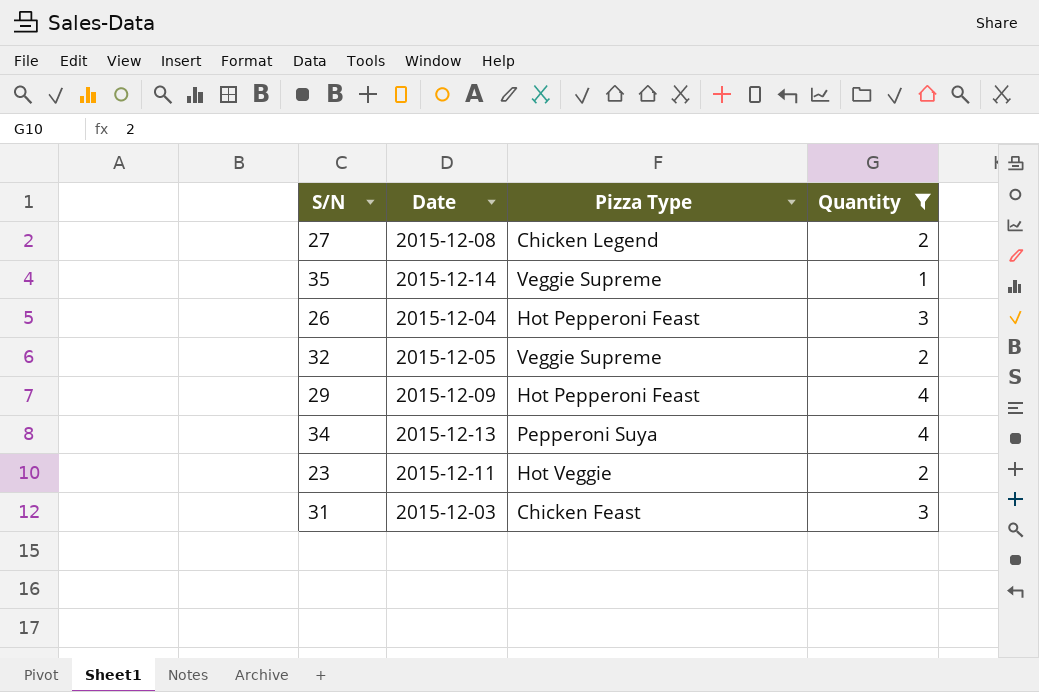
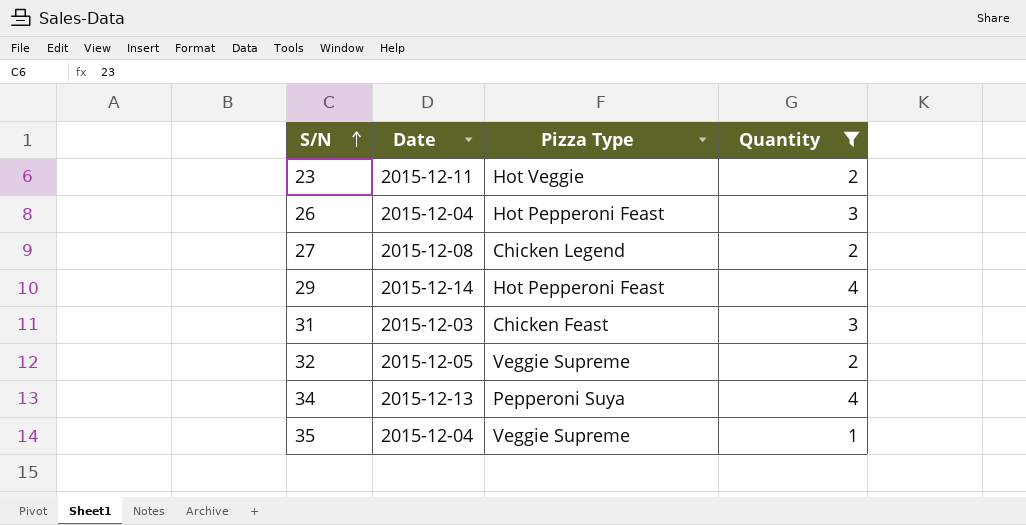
row order: none -> S/N ascending
29 | Date: 2015-12-09 -> 2015-12-14
35 | Date: 2015-12-14 -> 2015-12-04

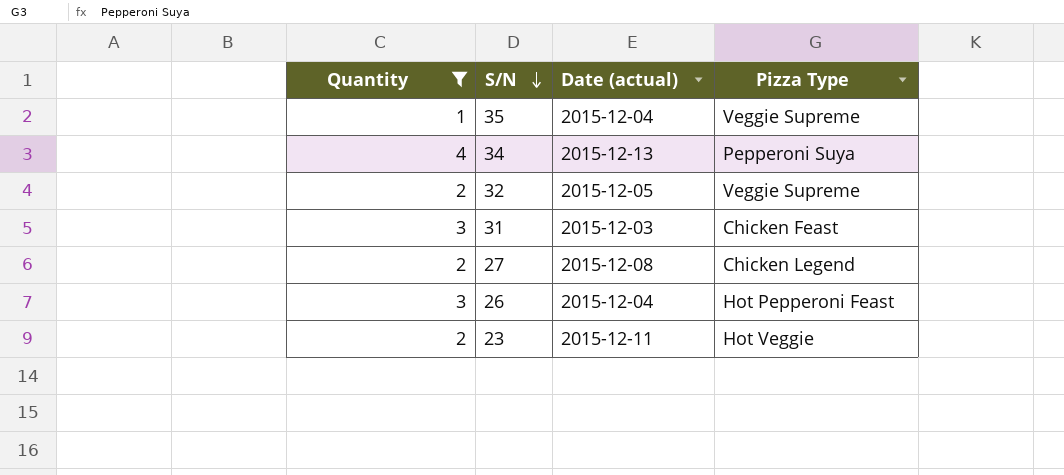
row order: S/N ascending -> S/N descending
column Quantity | position: 4 -> 1
column name: Date -> Date (actual)
row 29: 2015-12-14 | Hot Pepperoni Feast | 4 -> none

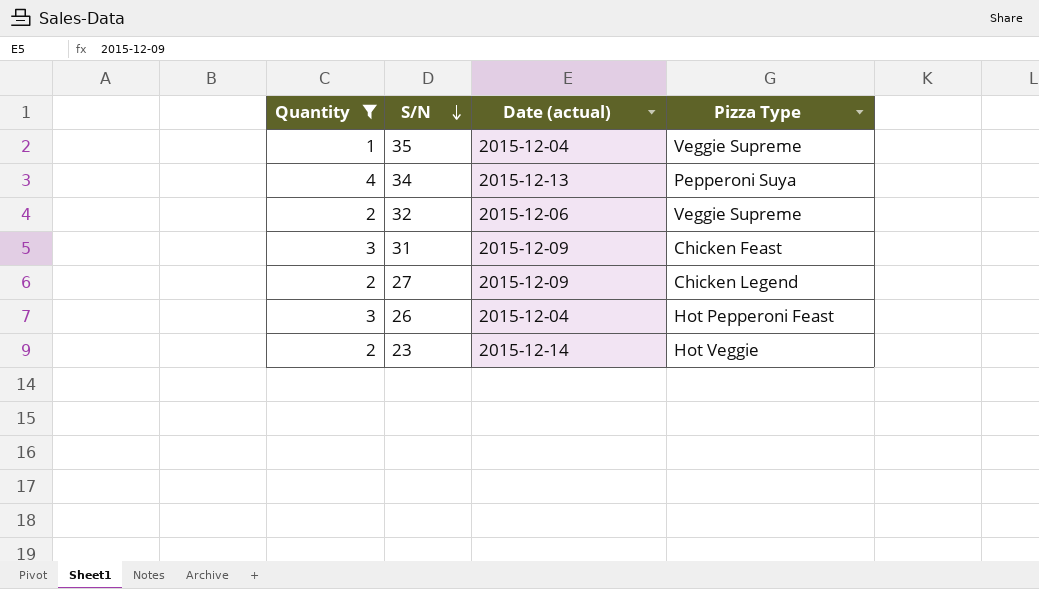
32 | Date (actual): 2015-12-05 -> 2015-12-06
31 | Date (actual): 2015-12-03 -> 2015-12-09
27 | Date (actual): 2015-12-08 -> 2015-12-09
23 | Date (actual): 2015-12-11 -> 2015-12-14

